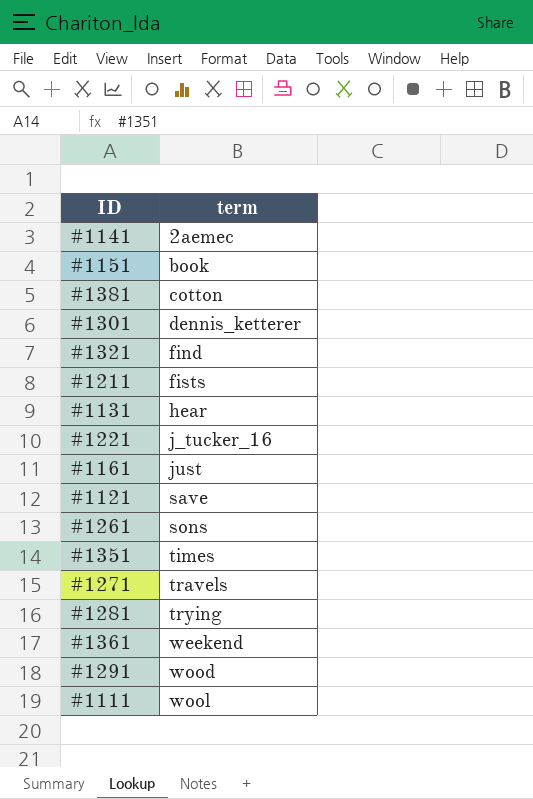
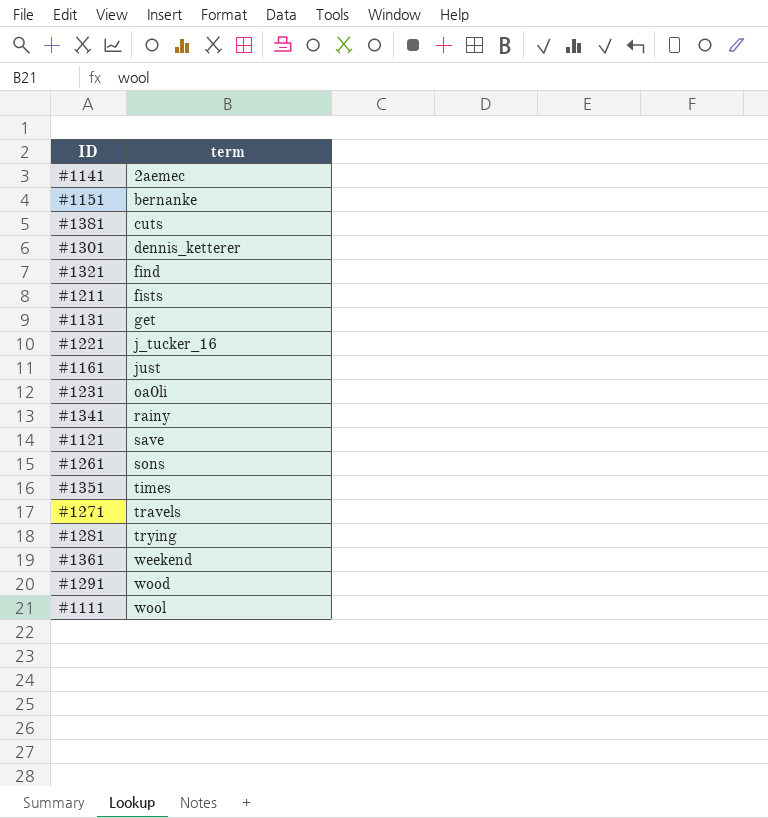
#1151 | term: book -> bernanke
#1381 | term: cotton -> cuts
#1131 | term: hear -> get
row #1231: none -> oa0li
row #1341: none -> rainy

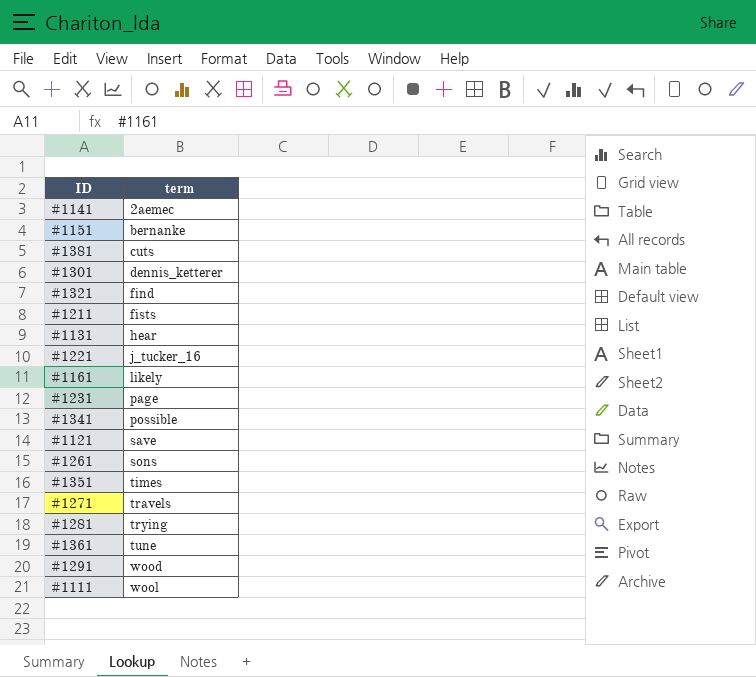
#1131 | term: get -> hear
#1161 | term: just -> likely
#1231 | term: oa0li -> page
#1341 | term: rainy -> possible
#1361 | term: weekend -> tune

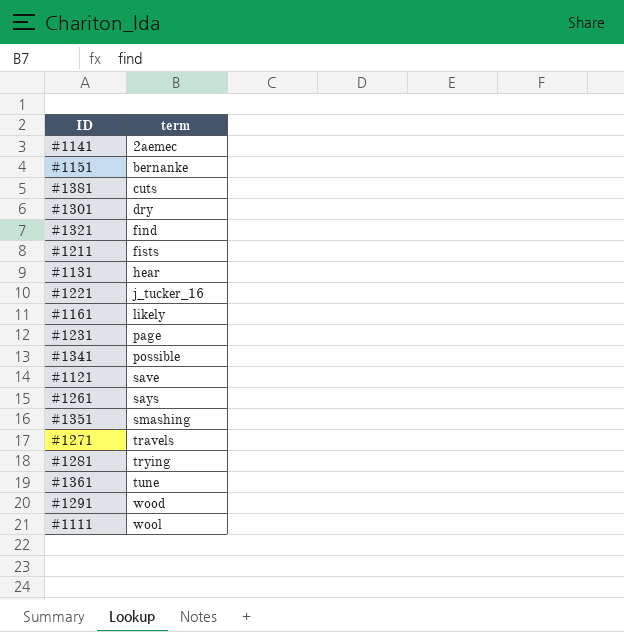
#1301 | term: dennis_ketterer -> dry
#1261 | term: sons -> says
#1351 | term: times -> smashing

